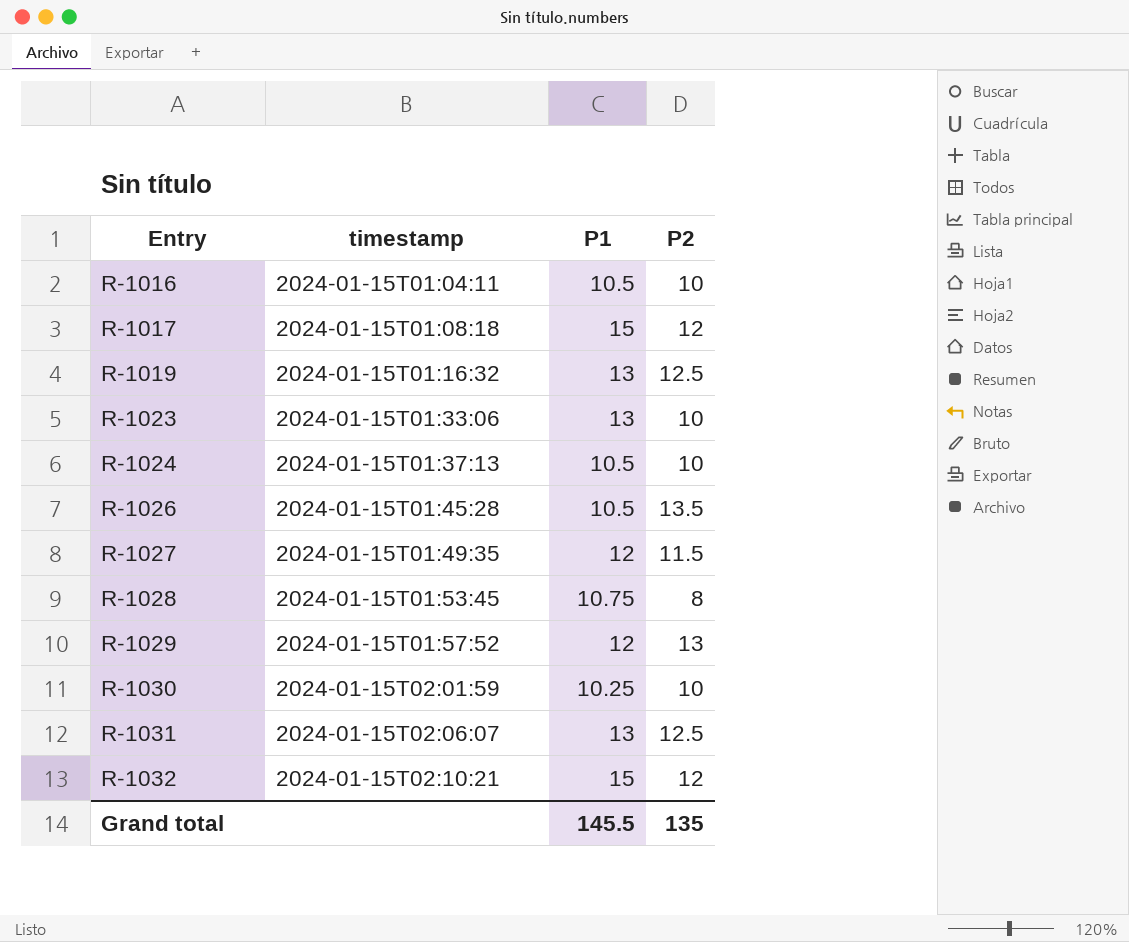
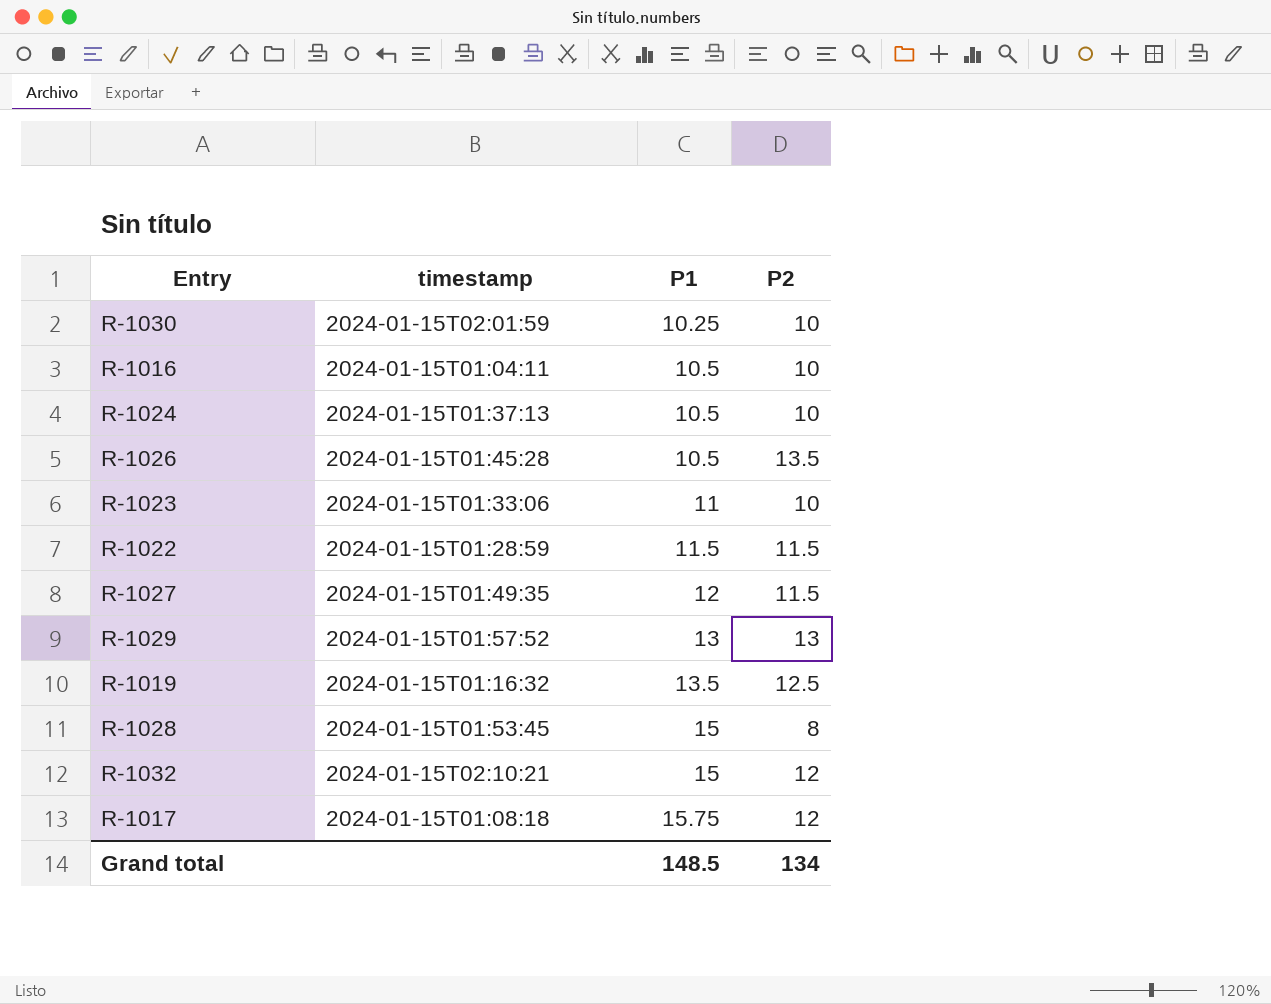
row order: Entry ascending -> P1 ascending
row R-1031: 2024-01-15T02:06:07 | 13 | 12.5 -> none
R-1023 | P1: 13 -> 11
row R-1022: none -> 2024-01-15T01:28:59 | 11.5 | 11.5
R-1029 | P1: 12 -> 13
R-1019 | P1: 13 -> 13.5
R-1028 | P1: 10.75 -> 15
R-1017 | P1: 15 -> 15.75
Grand total | P1: 145.5 -> 148.5
Grand total | P2: 135 -> 134

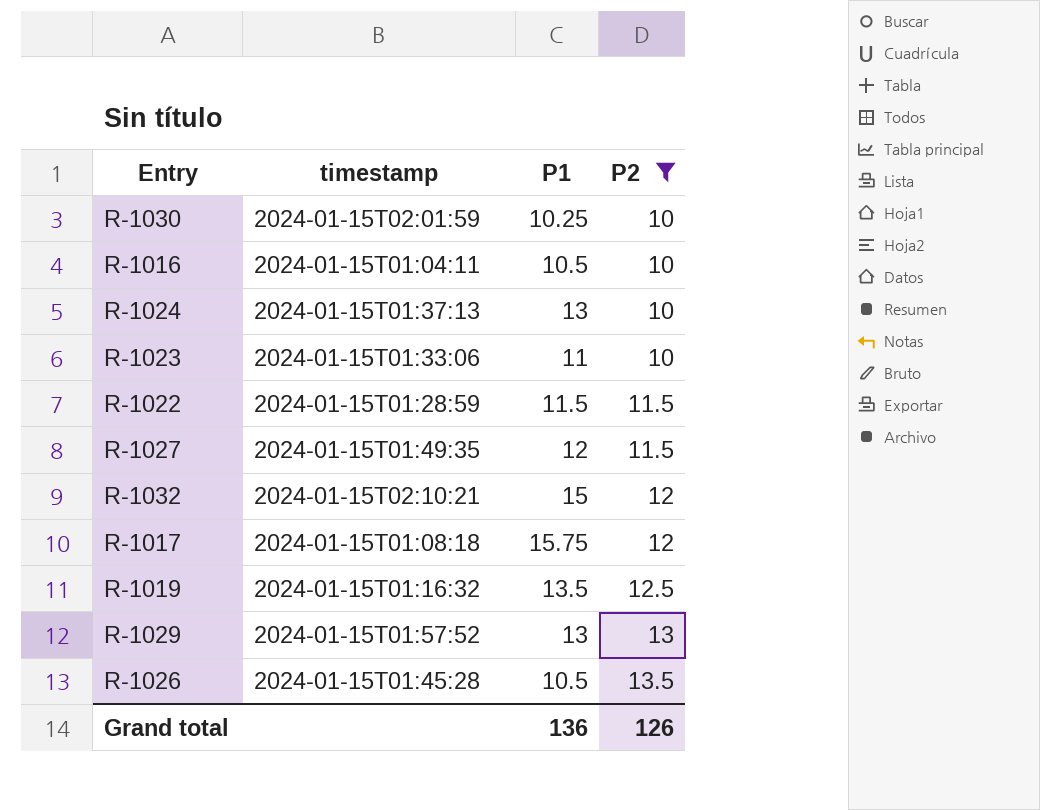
filter: none -> P2 != 8
row order: P1 ascending -> P2 ascending
R-1024 | P1: 10.5 -> 13
Grand total | P1: 148.5 -> 136
Grand total | P2: 134 -> 126

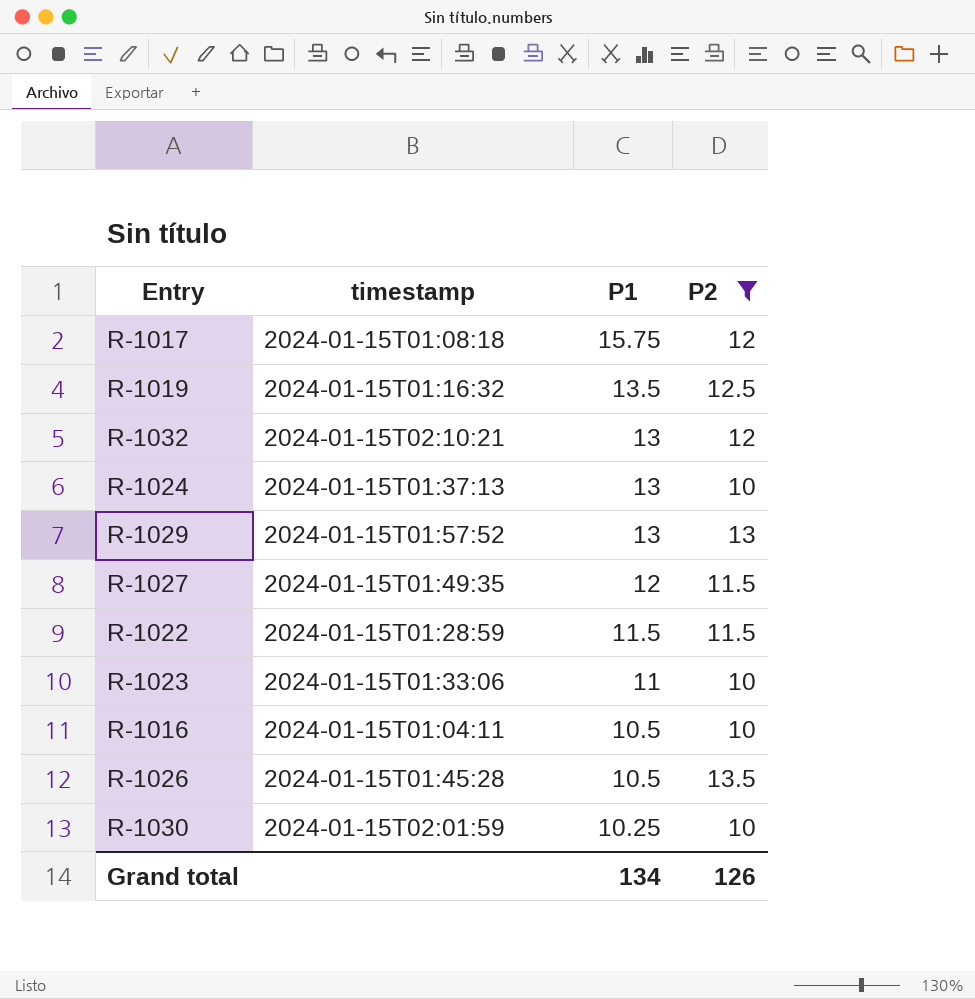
row order: P2 ascending -> P1 descending
R-1032 | P1: 15 -> 13
Grand total | P1: 136 -> 134

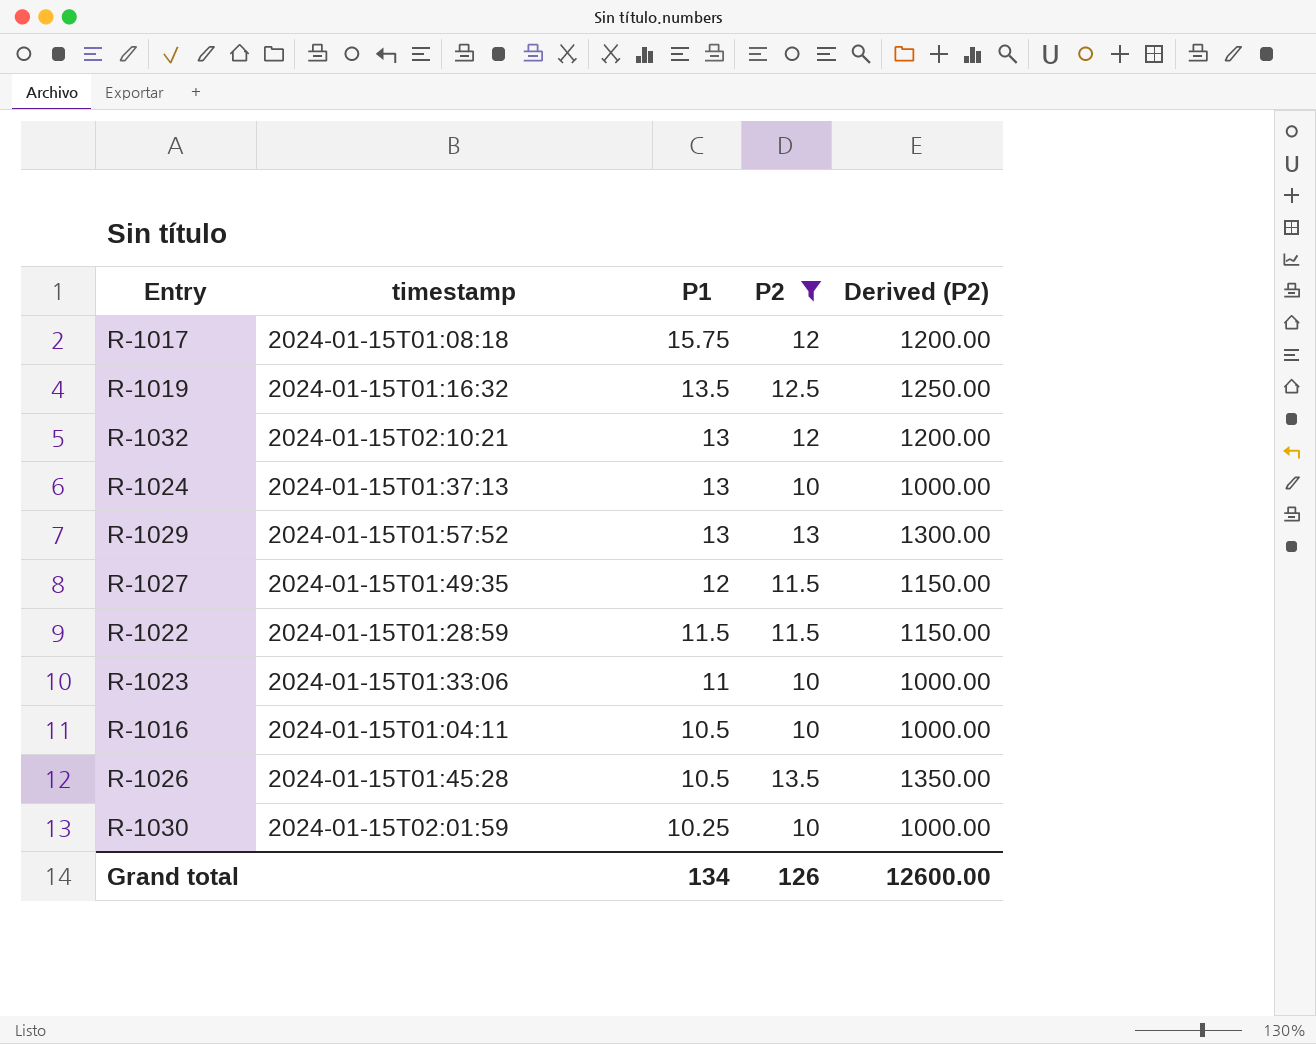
column Derived (P2) | formula: none -> [P2] * 100

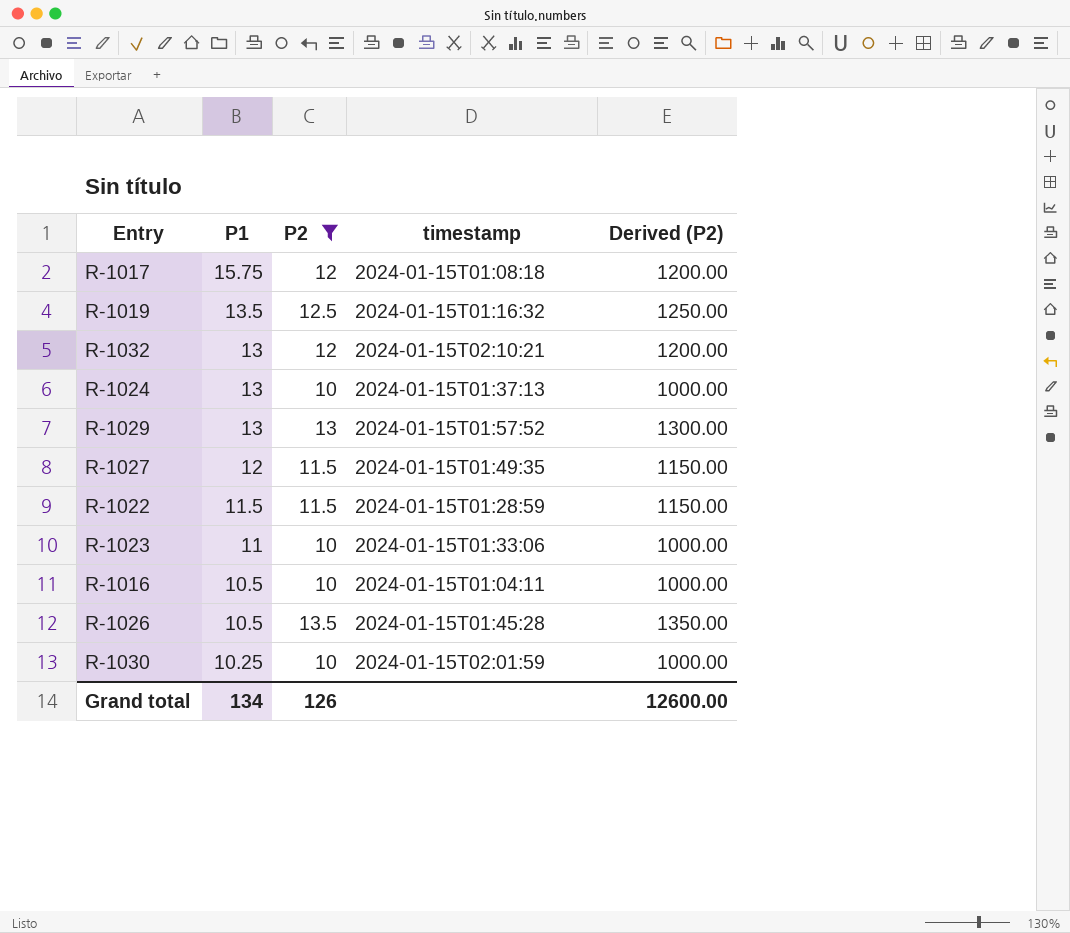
column timestamp | position: 2 -> 4

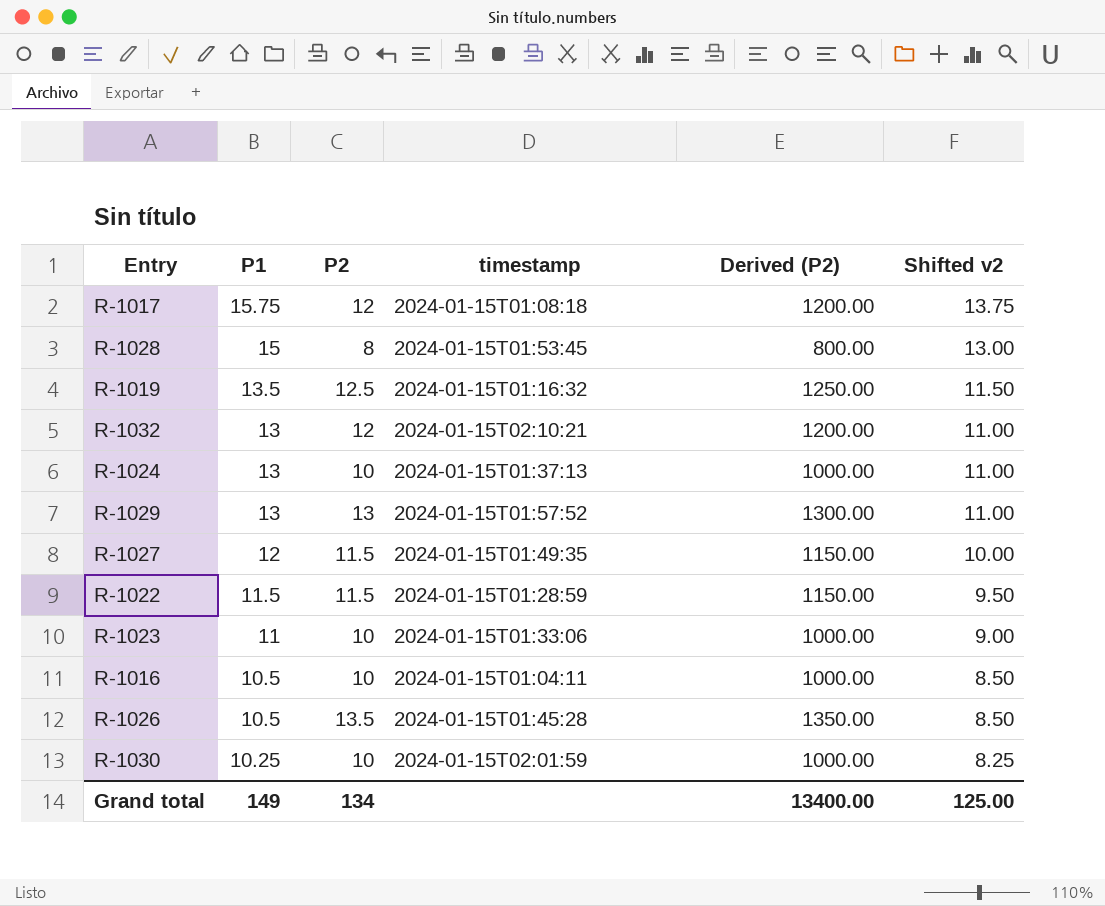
filter: P2 != 8 -> none
column Shifted v2 | formula: none -> [P1] - 2
Grand total | P1: 134 -> 149
Grand total | P2: 126 -> 134
Grand total | Derived (P2): 12600.00 -> 13400.00

